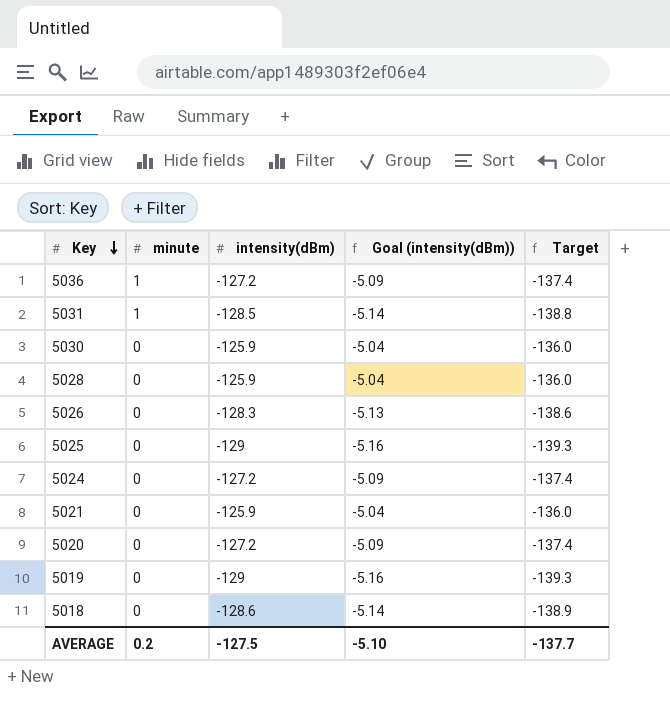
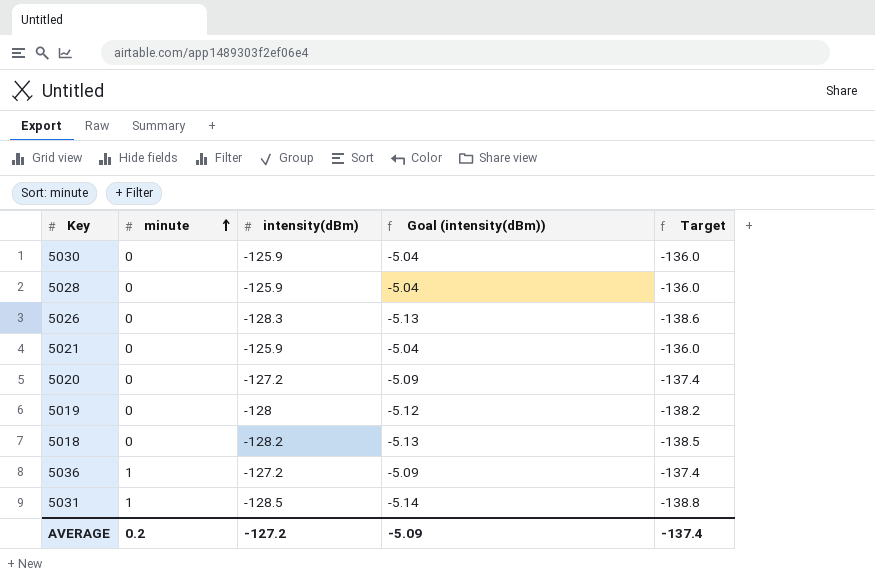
row order: Key descending -> minute ascending
row 5025: 0 | -129 | -5.16 | -139.3 -> none
row 5024: 0 | -127.2 | -5.09 | -137.4 -> none
5019 | intensity(dBm): -129 -> -128
5019 | Goal (intensity(dBm)): -5.16 -> -5.12
5019 | Target: -139.3 -> -138.2
5018 | intensity(dBm): -128.6 -> -128.2
5018 | Goal (intensity(dBm)): -5.14 -> -5.13
5018 | Target: -138.9 -> -138.5
AVERAGE | intensity(dBm): -127.5 -> -127.2
AVERAGE | Goal (intensity(dBm)): -5.10 -> -5.09
AVERAGE | Target: -137.7 -> -137.4

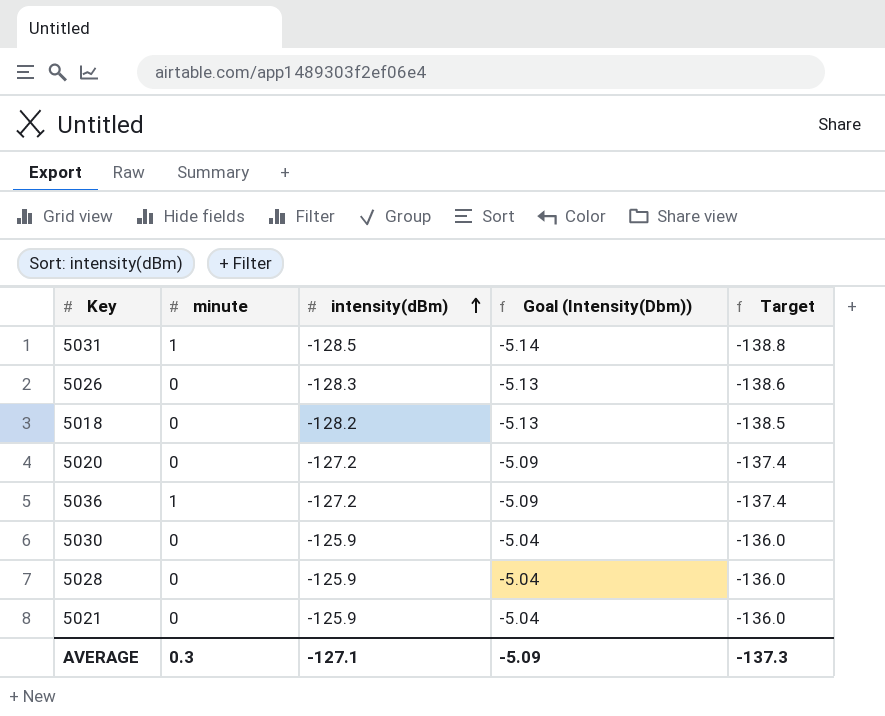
row order: minute ascending -> intensity(dBm) ascending
column name: Goal (intensity(dBm)) -> Goal (Intensity(Dbm))
row 5019: 0 | -128 | -5.12 | -138.2 -> none
AVERAGE | minute: 0.2 -> 0.3
AVERAGE | intensity(dBm): -127.2 -> -127.1
AVERAGE | Target: -137.4 -> -137.3

